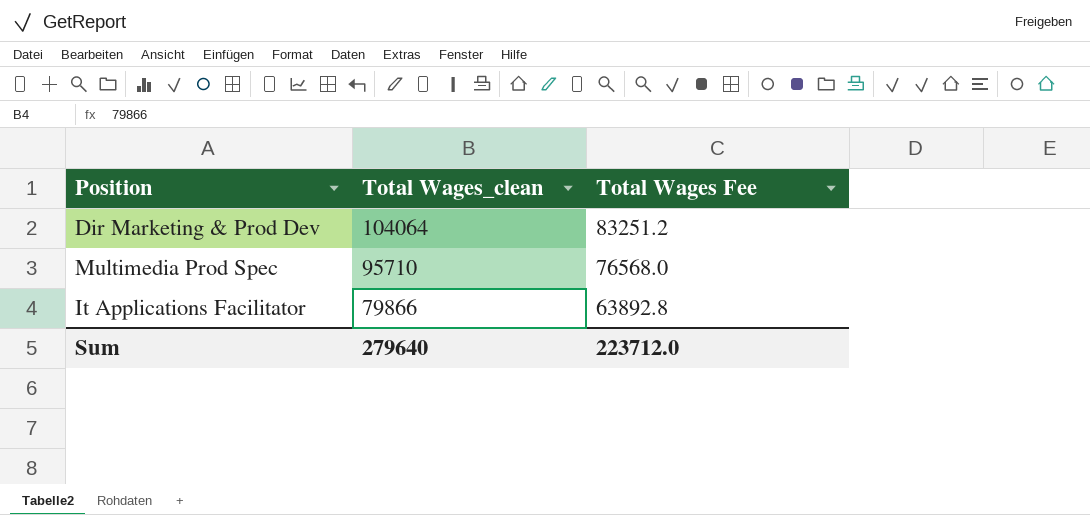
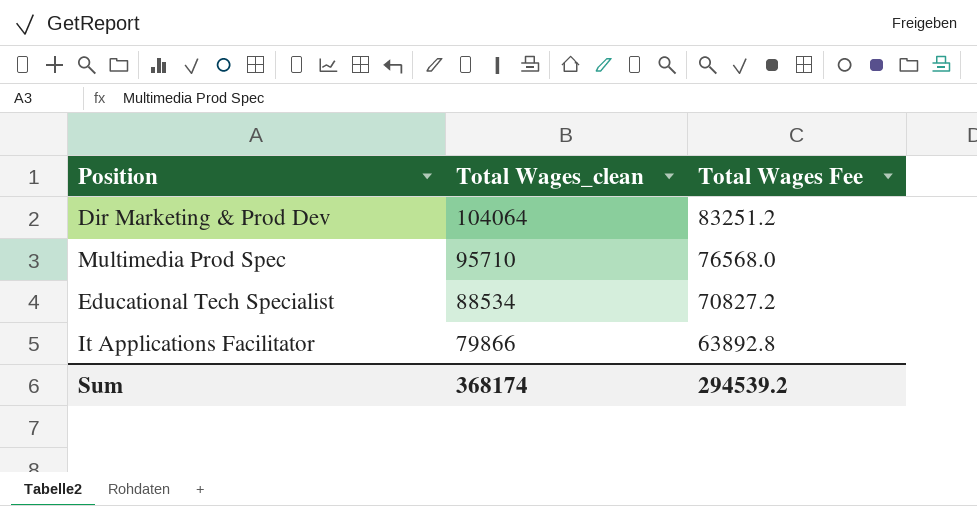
row Educational Tech Specialist: none -> 88534 | 70827.2
Sum | Total Wages_clean: 279640 -> 368174
Sum | Total Wages Fee: 223712.0 -> 294539.2

